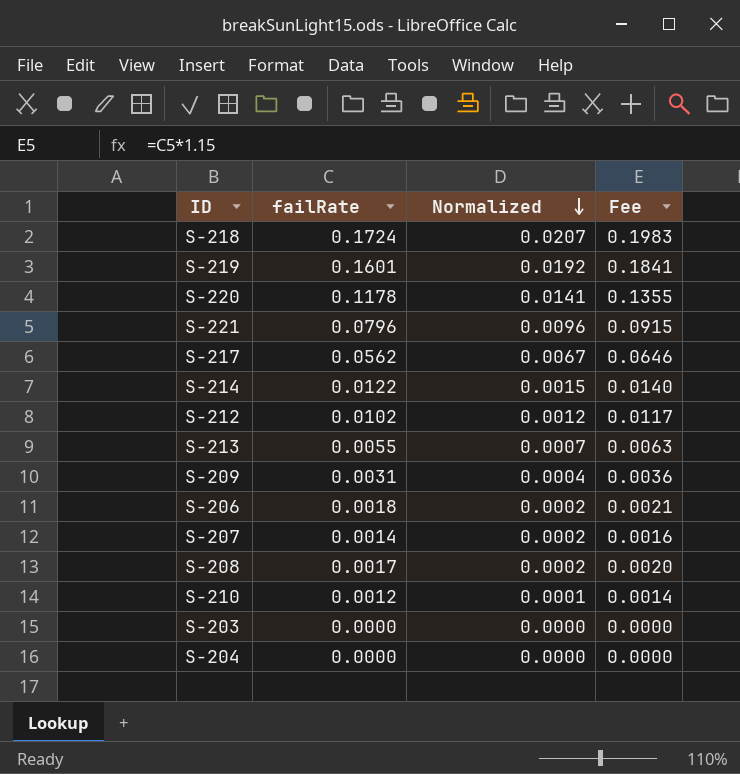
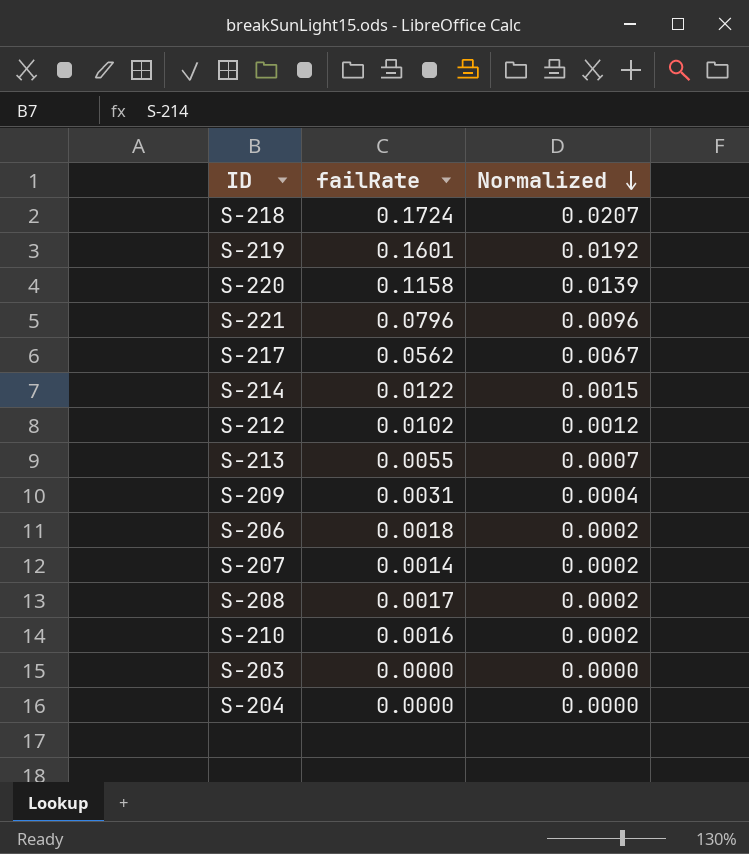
column Fee | formula: [failRate] * 1.15 -> none
S-220 | failRate: 0.1178 -> 0.1158
S-220 | Normalized: 0.0141 -> 0.0139
S-210 | failRate: 0.0012 -> 0.0016
S-210 | Normalized: 0.0001 -> 0.0002

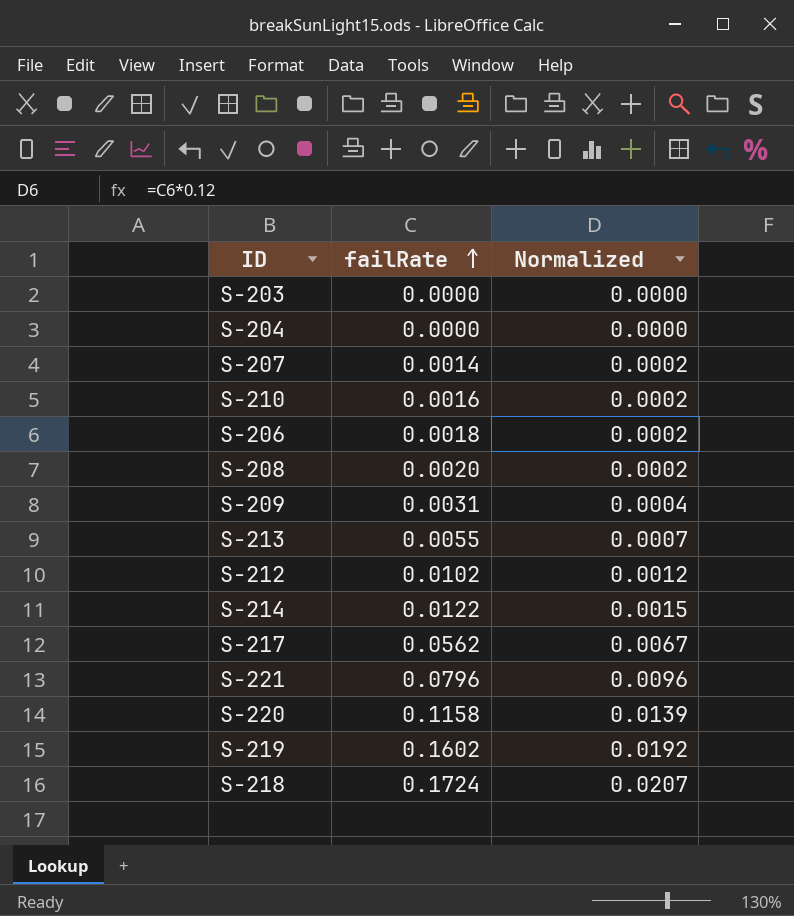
row order: Normalized descending -> failRate ascending
S-208 | failRate: 0.0017 -> 0.0020
S-219 | failRate: 0.1601 -> 0.1602

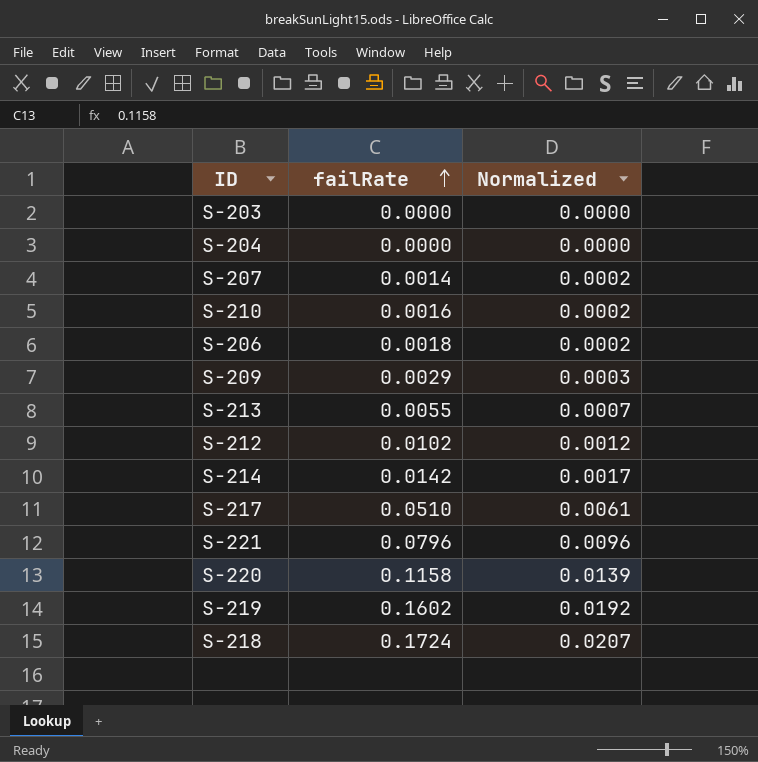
row S-208: 0.0020 | 0.0002 -> none
S-209 | failRate: 0.0031 -> 0.0029
S-209 | Normalized: 0.0004 -> 0.0003
S-214 | failRate: 0.0122 -> 0.0142
S-214 | Normalized: 0.0015 -> 0.0017
S-217 | failRate: 0.0562 -> 0.0510
S-217 | Normalized: 0.0067 -> 0.0061

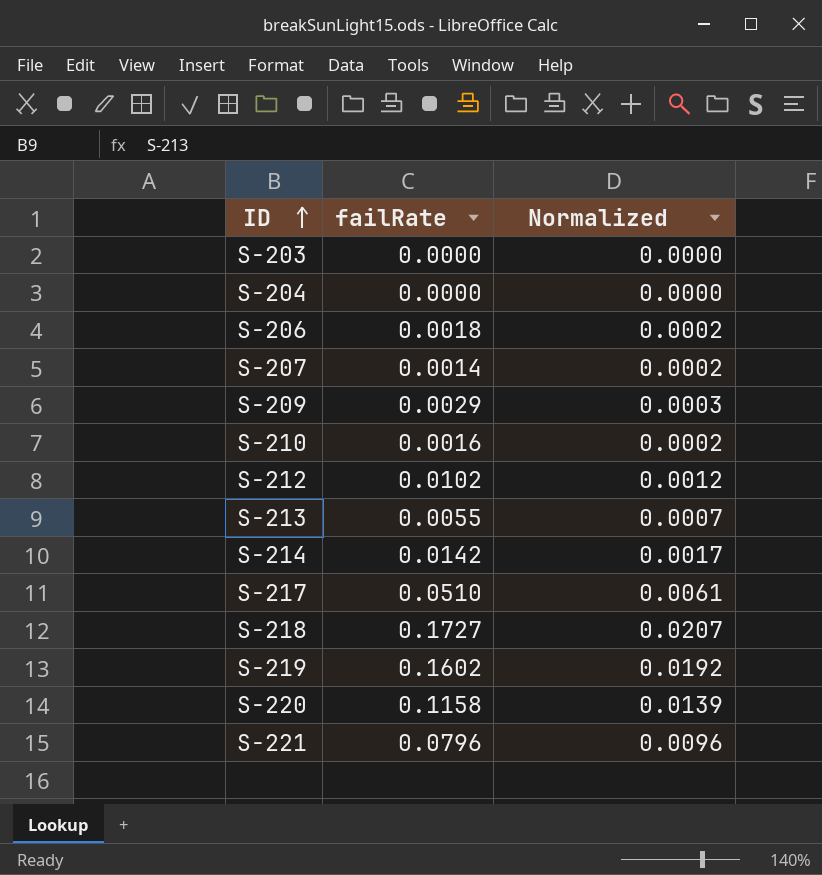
row order: failRate ascending -> ID ascending
S-218 | failRate: 0.1724 -> 0.1727

